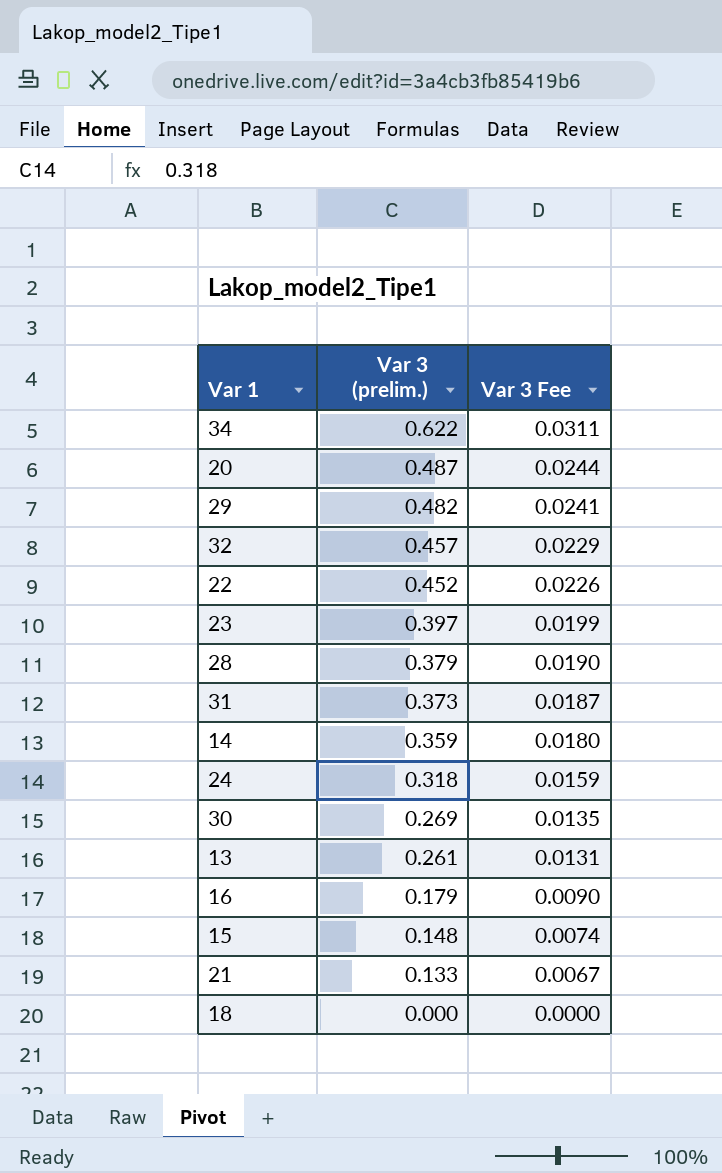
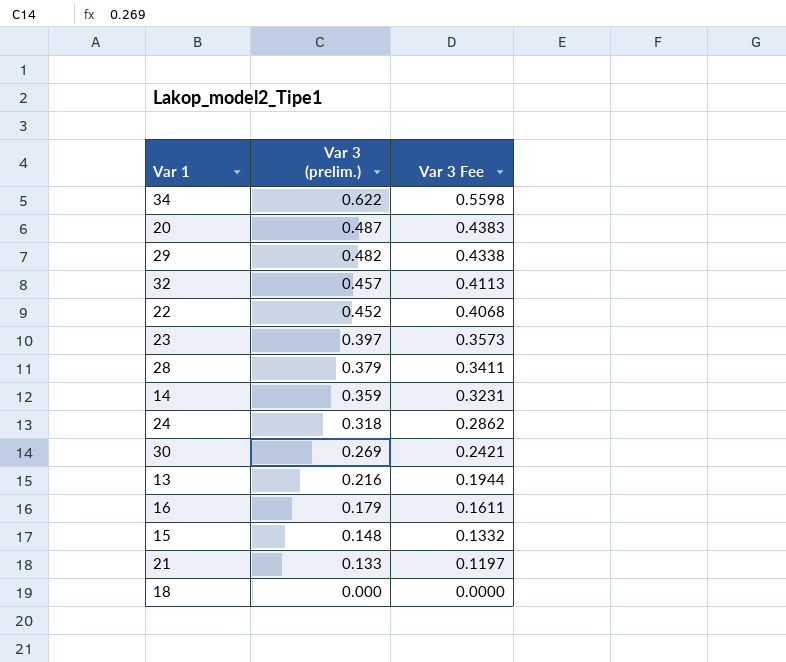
column Var 3 Fee | formula: [Var 3 (prelim.)] * 0.05 -> [Var 3 (prelim.)] * 0.9
row 31: 0.373 | 0.0187 -> none
13 | Var 3 (prelim.): 0.261 -> 0.216

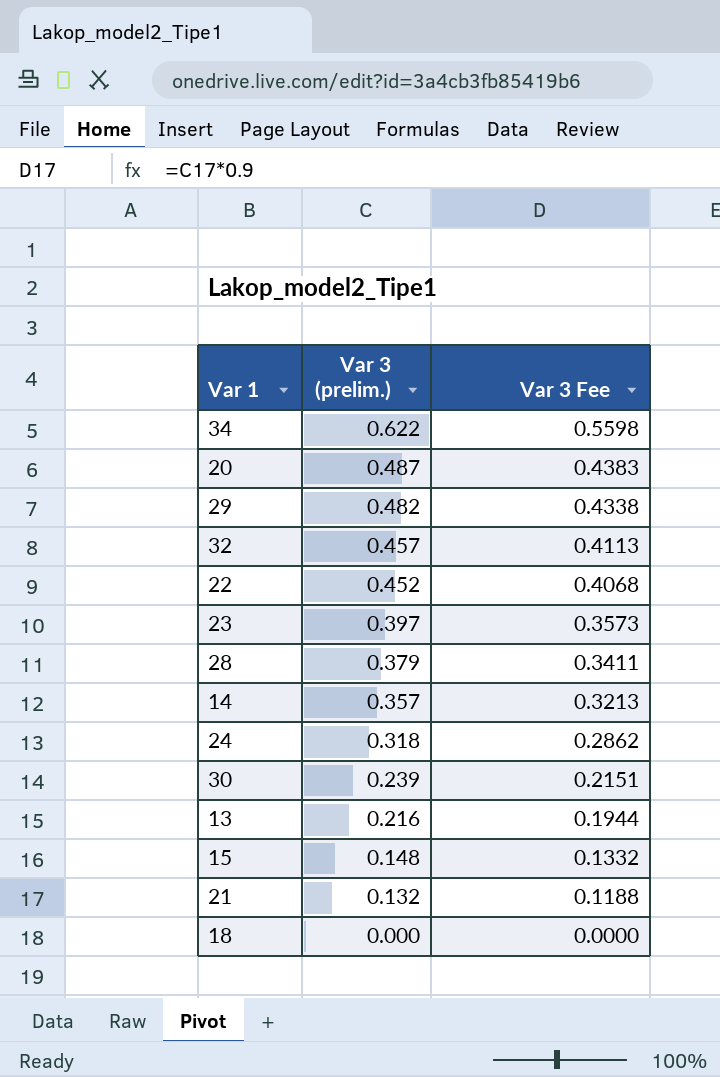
row 16: 0.179 | 0.1611 -> none
14 | Var 3 (prelim.): 0.359 -> 0.357
14 | Var 3 Fee: 0.3231 -> 0.3213
30 | Var 3 (prelim.): 0.269 -> 0.239
30 | Var 3 Fee: 0.2421 -> 0.2151
21 | Var 3 (prelim.): 0.133 -> 0.132
21 | Var 3 Fee: 0.1197 -> 0.1188

